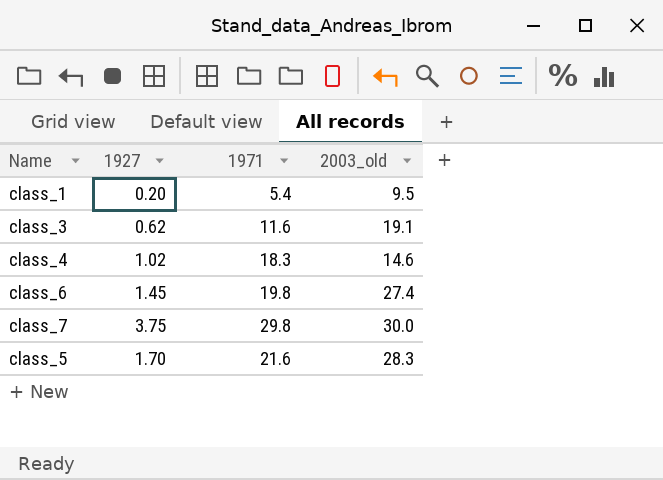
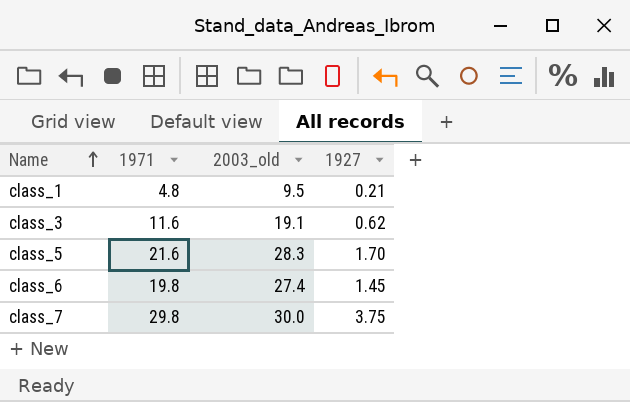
row order: none -> Name ascending
column 1927 | position: 2 -> 4
row class_4: 1.02 | 18.3 | 14.6 -> none
class_1 | 1971: 5.4 -> 4.8
class_1 | 1927: 0.20 -> 0.21

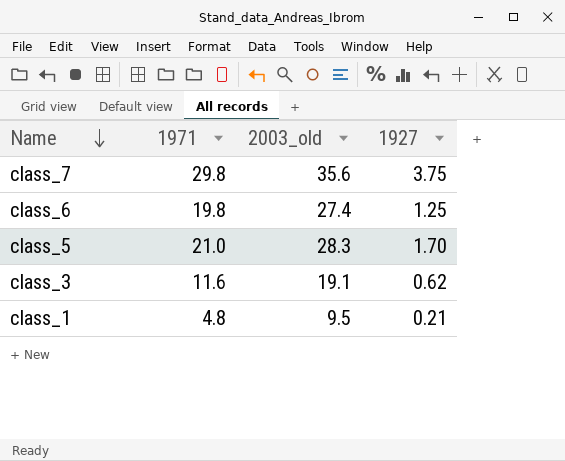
row order: Name ascending -> Name descending
class_7 | 2003_old: 30.0 -> 35.6
class_6 | 1927: 1.45 -> 1.25
class_5 | 1971: 21.6 -> 21.0

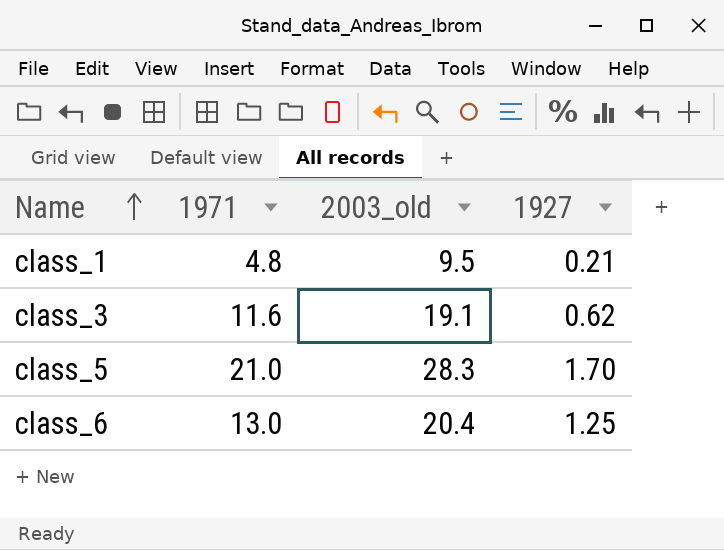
row order: Name descending -> Name ascending
row class_7: 29.8 | 35.6 | 3.75 -> none
class_6 | 1971: 19.8 -> 13.0
class_6 | 2003_old: 27.4 -> 20.4

